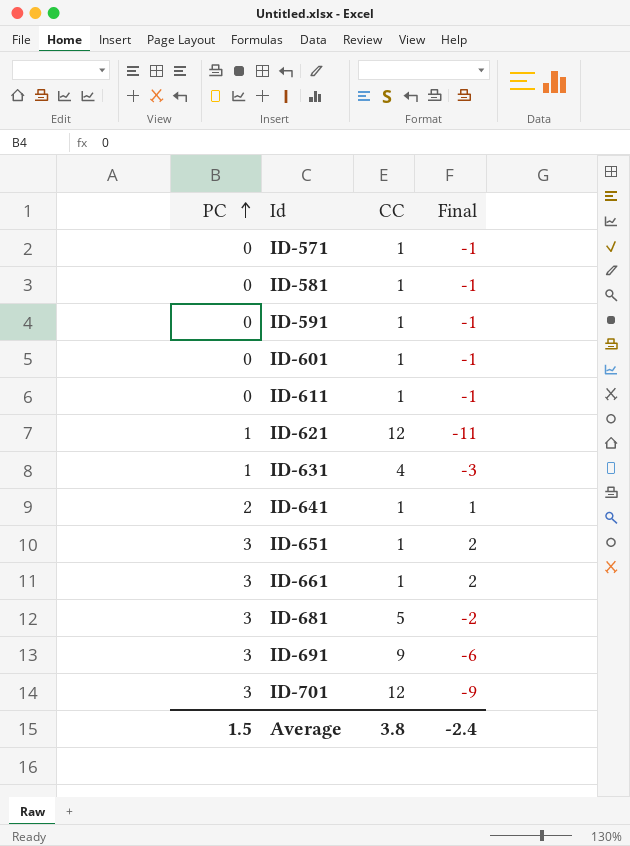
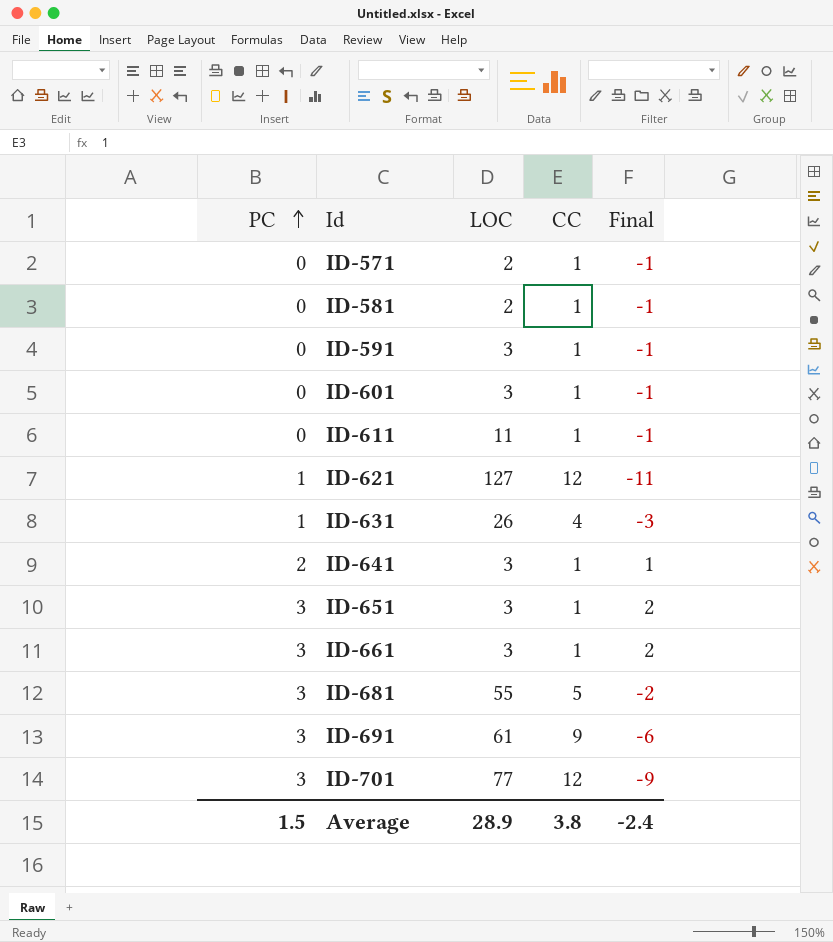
column LOC | position: none -> 3

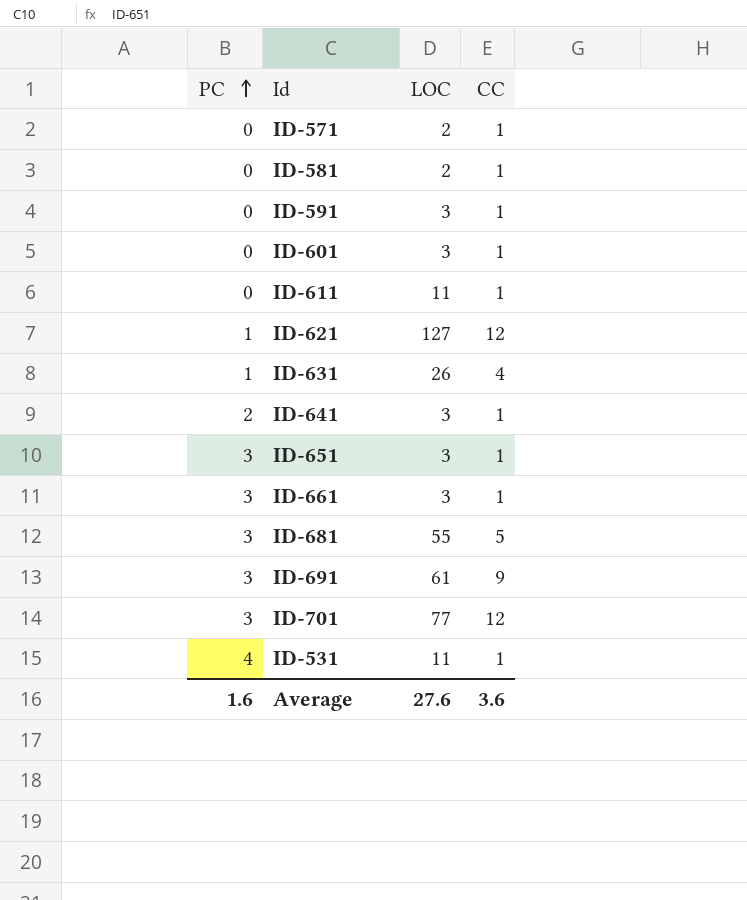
column Final | formula: [PC] - [CC] -> none
row ID-531: none -> 4 | 11 | 1
Average | PC: 1.5 -> 1.6
Average | LOC: 28.9 -> 27.6
Average | CC: 3.8 -> 3.6

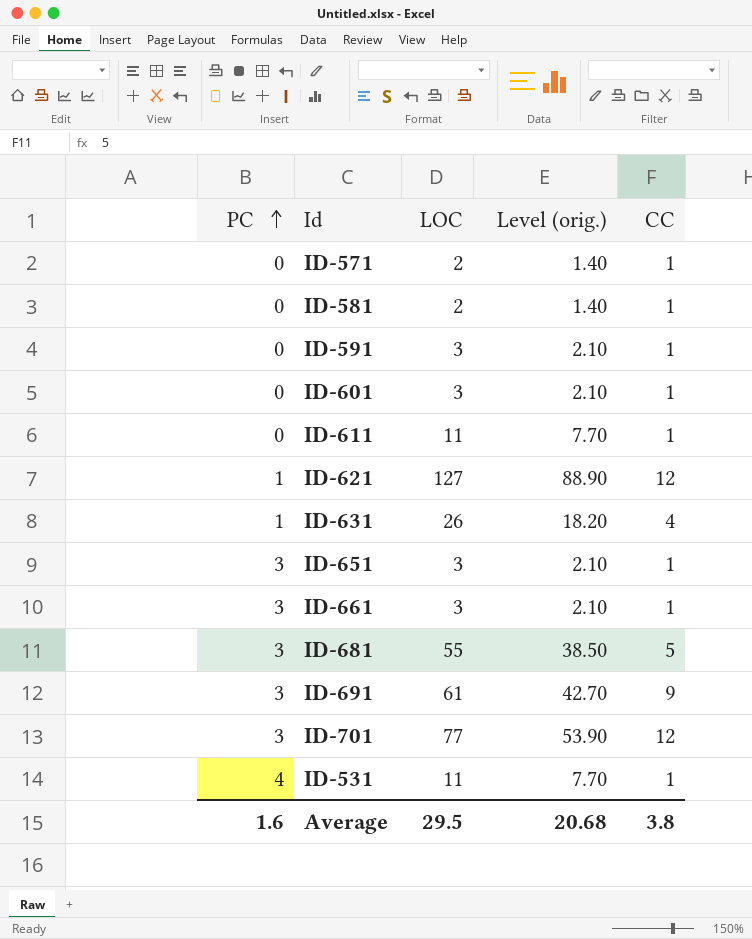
column Level (orig.) | formula: none -> [LOC] * 0.7
row ID-641: 2 | 3 | 1 -> none
Average | LOC: 27.6 -> 29.5
Average | CC: 3.6 -> 3.8

